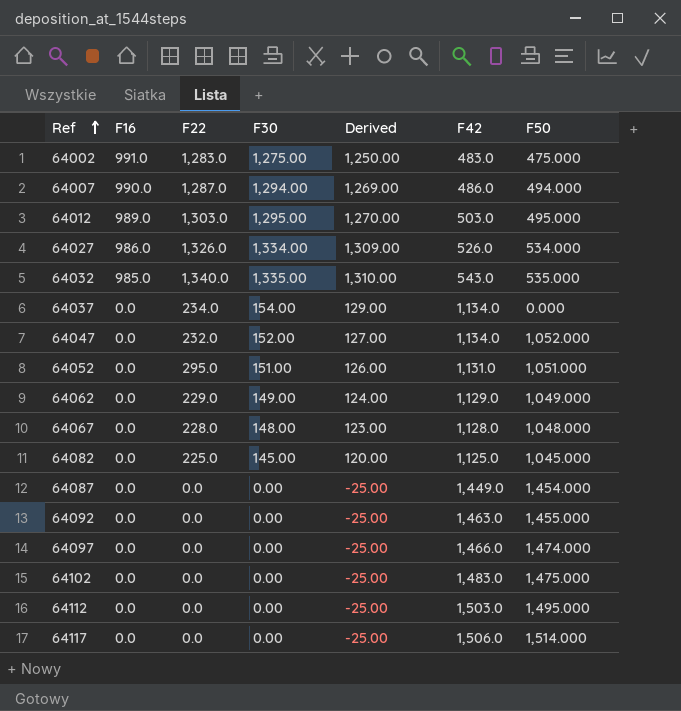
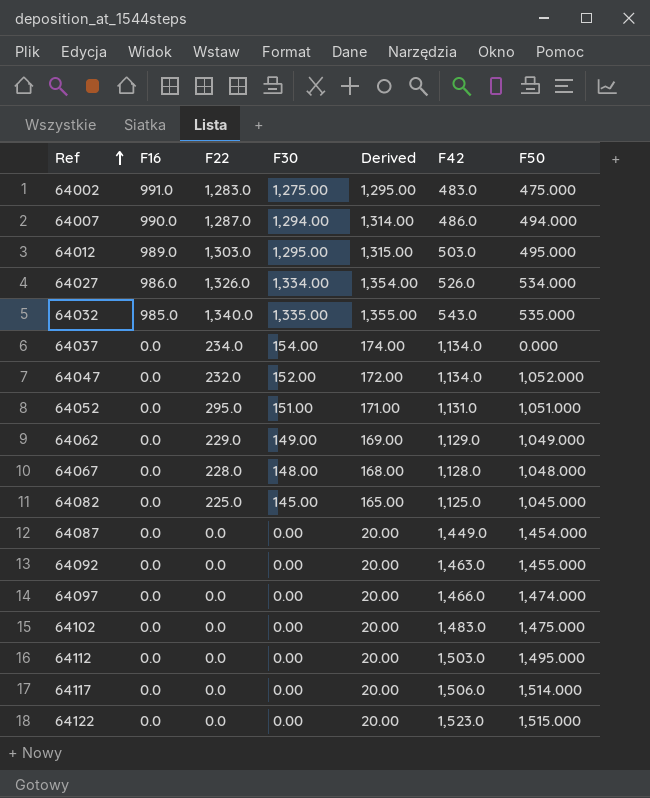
column Derived | formula: [F30] - 25 -> [F30] + 20
row 64122: none -> 0.0 | 0.0 | 0.00 | 20.00 | 1,523.0 | 1,515.000

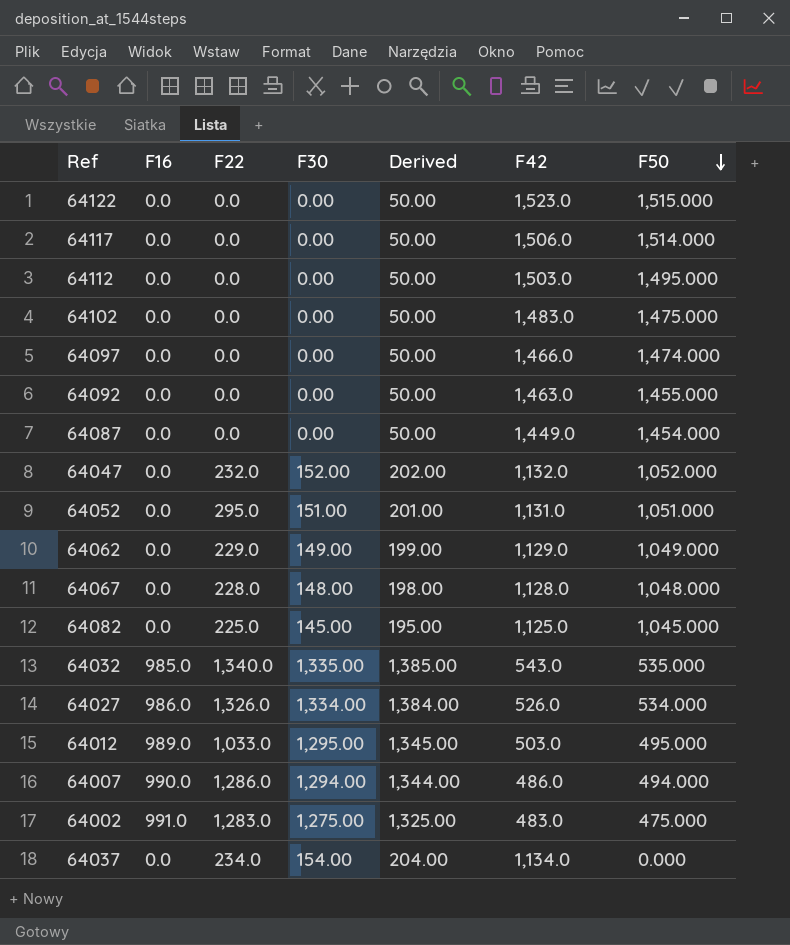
row order: Ref ascending -> F50 descending
column Derived | formula: [F30] + 20 -> [F30] + 50
64047 | F42: 1,134.0 -> 1,132.0
64012 | F22: 1,303.0 -> 1,033.0
64007 | F22: 1,287.0 -> 1,286.0

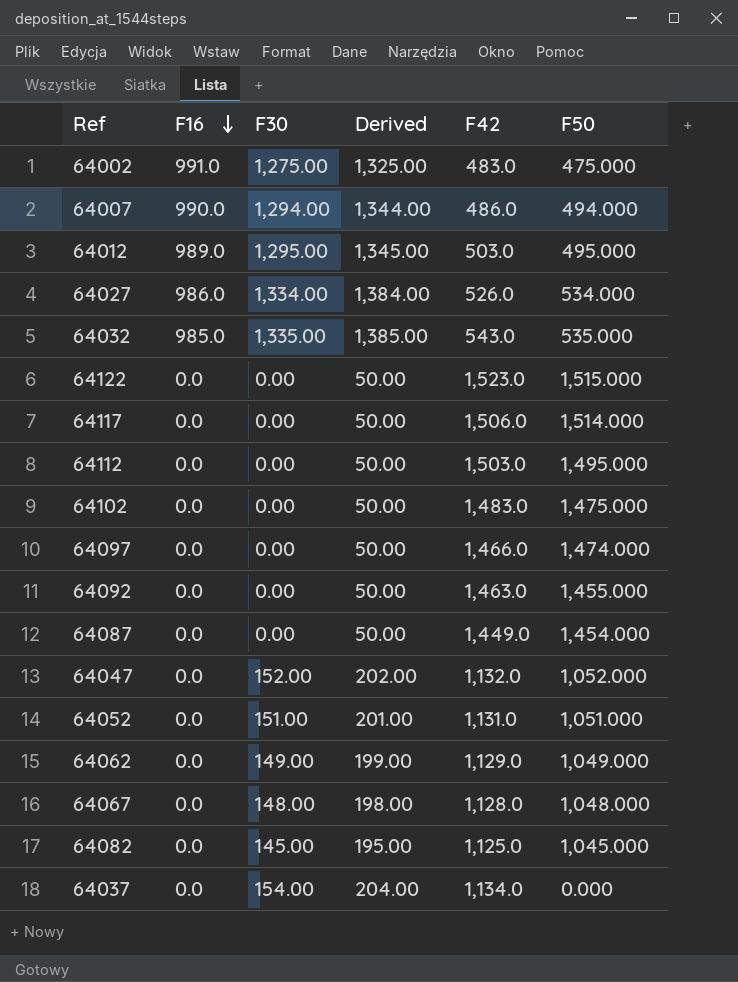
row order: F50 descending -> F16 descending
column F22 | position: 3 -> none

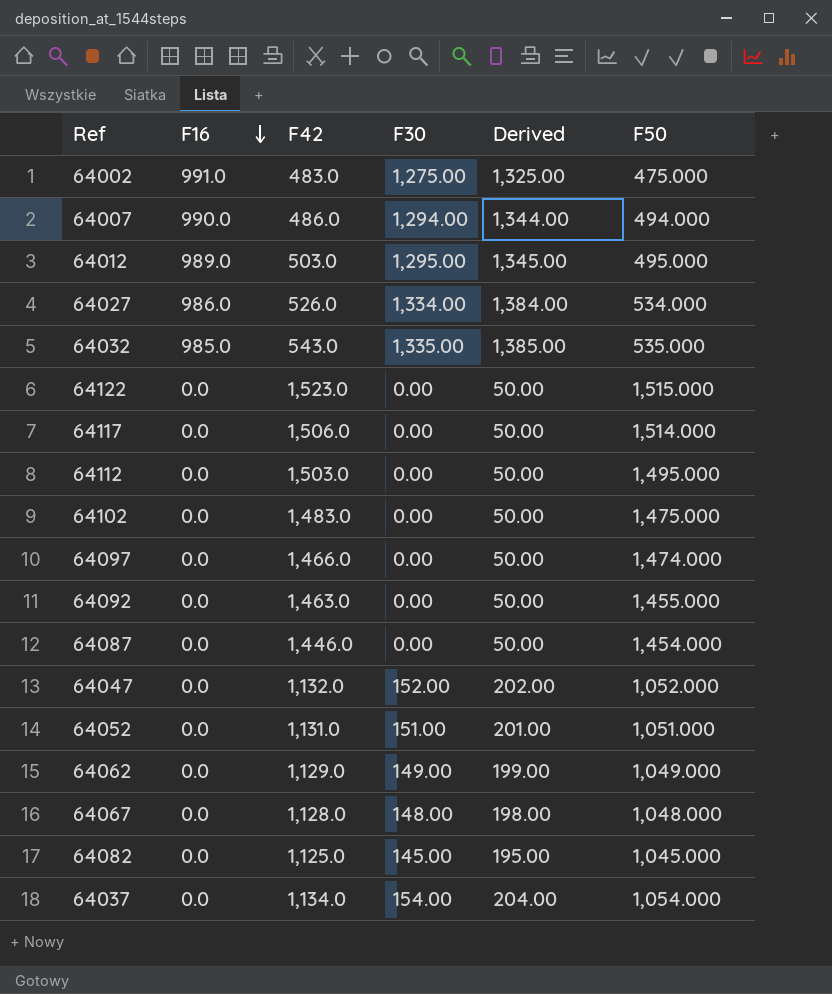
column F42 | position: 5 -> 3
64087 | F42: 1,449.0 -> 1,446.0
64037 | F50: 0.000 -> 1,054.000

